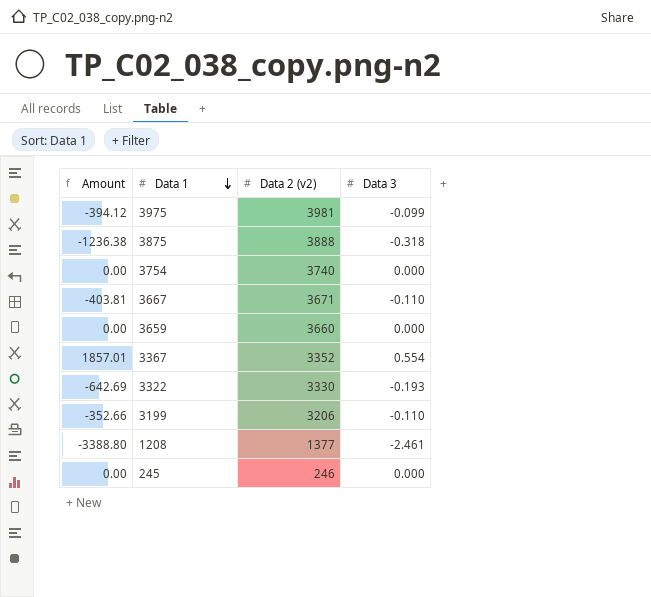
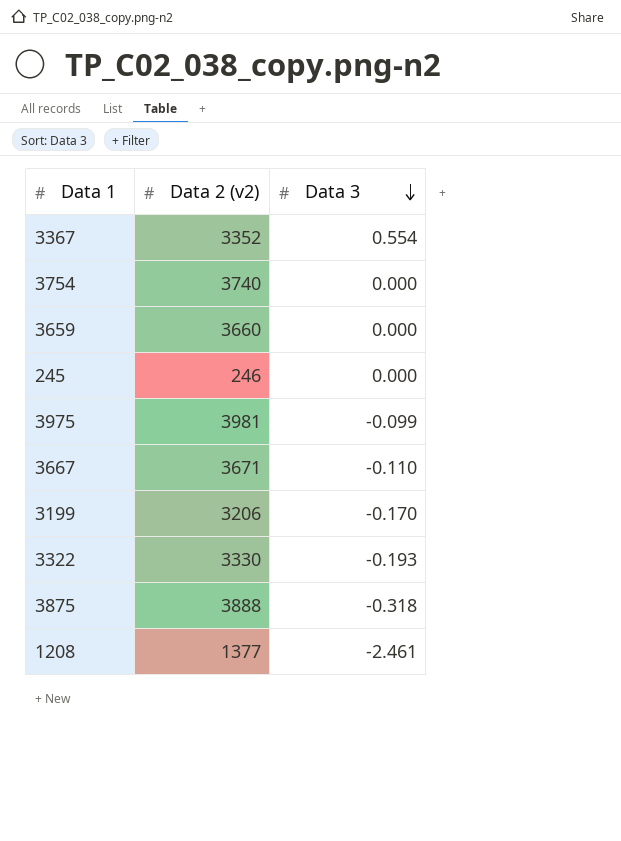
row order: Data 1 descending -> Data 3 descending
column Amount | formula: [Data 2 (v2)] * [Data 3] -> none
3199 | Data 3: -0.110 -> -0.170

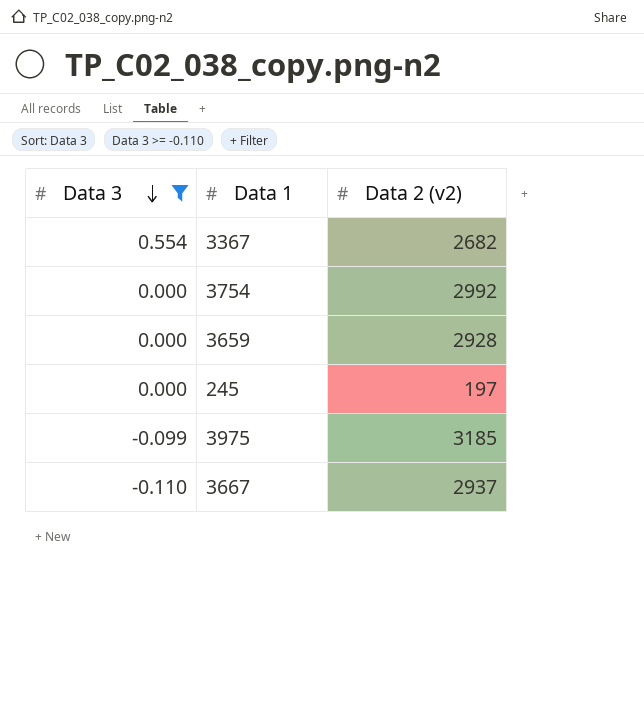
filter: none -> Data 3 >= -0.110
column Data 3 | position: 3 -> 1
3367 | Data 2 (v2): 3352 -> 2682
3754 | Data 2 (v2): 3740 -> 2992
3659 | Data 2 (v2): 3660 -> 2928
245 | Data 2 (v2): 246 -> 197
3975 | Data 2 (v2): 3981 -> 3185
3667 | Data 2 (v2): 3671 -> 2937

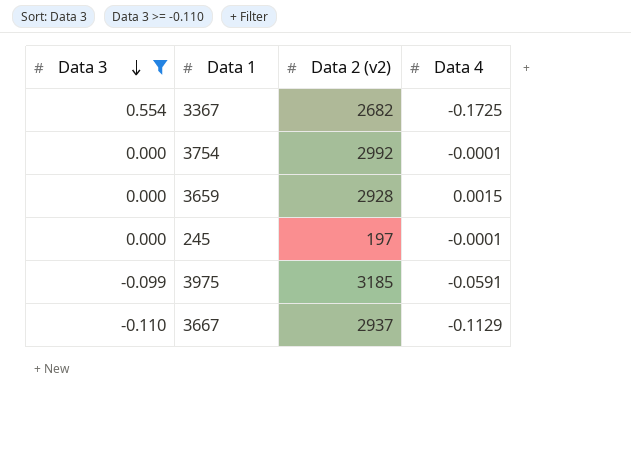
column Data 4 | position: none -> 4

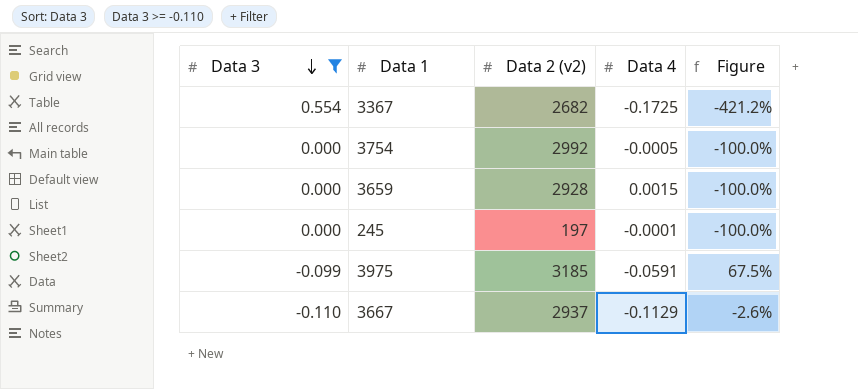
column Figure | formula: none -> ([Data 3] - [Data 4]) / [Data 4]
3754 | Data 4: -0.0001 -> -0.0005

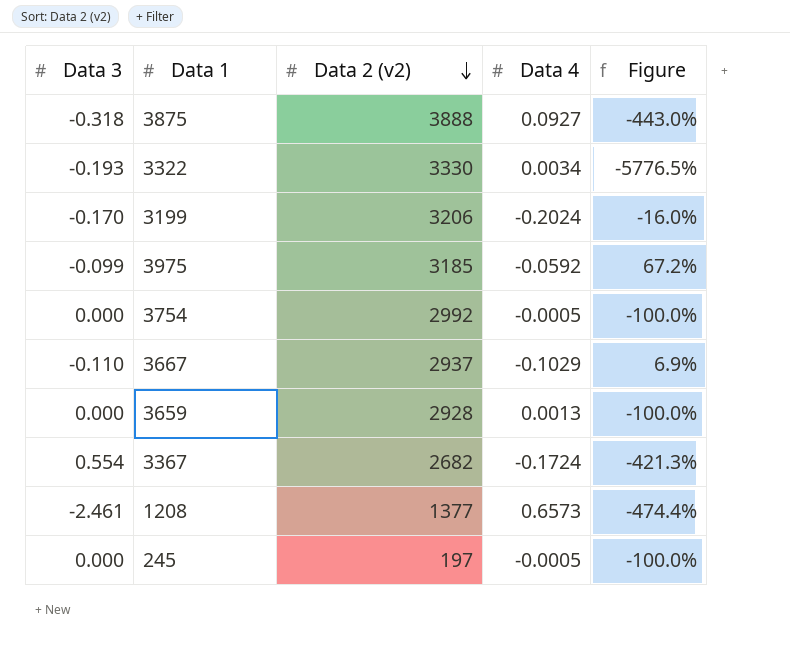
filter: Data 3 >= -0.110 -> none
row order: Data 3 descending -> Data 2 (v2) descending
3975 | Data 4: -0.0591 -> -0.0592
3975 | Figure: 67.5% -> 67.2%
3667 | Data 4: -0.1129 -> -0.1029
3667 | Figure: -2.6% -> 6.9%
3659 | Data 4: 0.0015 -> 0.0013
3367 | Data 4: -0.1725 -> -0.1724
3367 | Figure: -421.2% -> -421.3%
245 | Data 4: -0.0001 -> -0.0005

